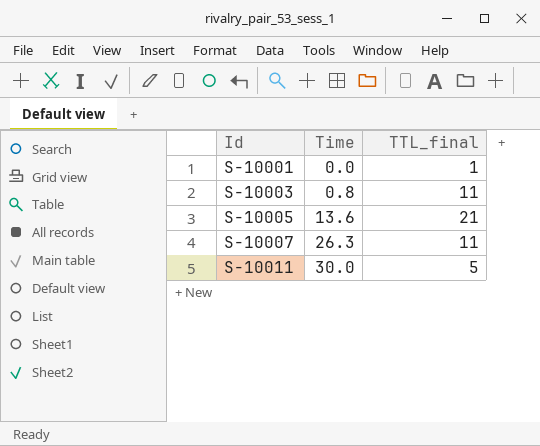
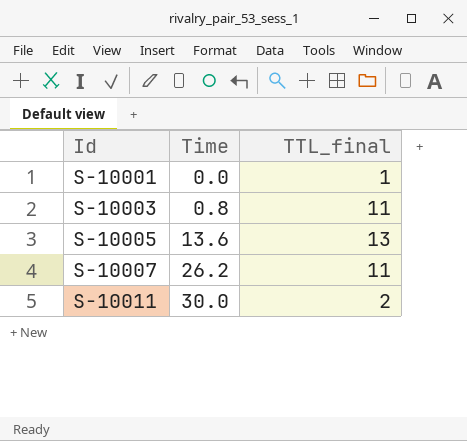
S-10005 | TTL_final: 21 -> 13
S-10007 | Time: 26.3 -> 26.2
S-10011 | TTL_final: 5 -> 2

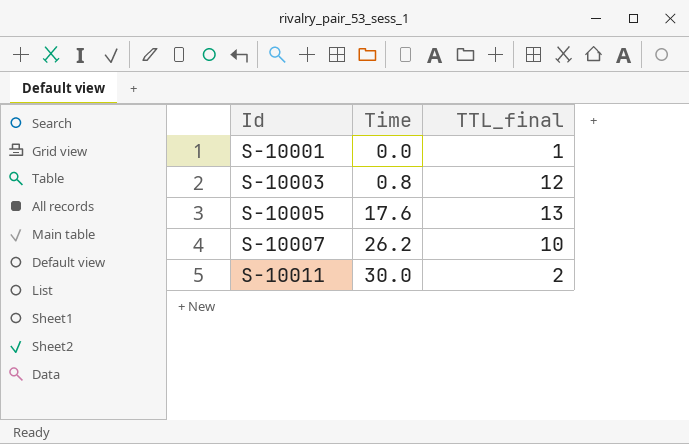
S-10003 | TTL_final: 11 -> 12
S-10005 | Time: 13.6 -> 17.6
S-10007 | TTL_final: 11 -> 10

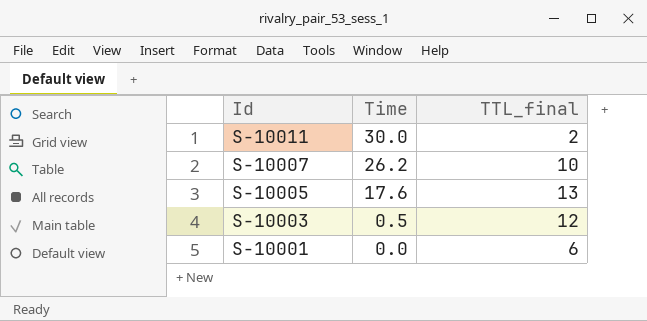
row order: Id ascending -> Id descending
S-10003 | Time: 0.8 -> 0.5
S-10001 | TTL_final: 1 -> 6

